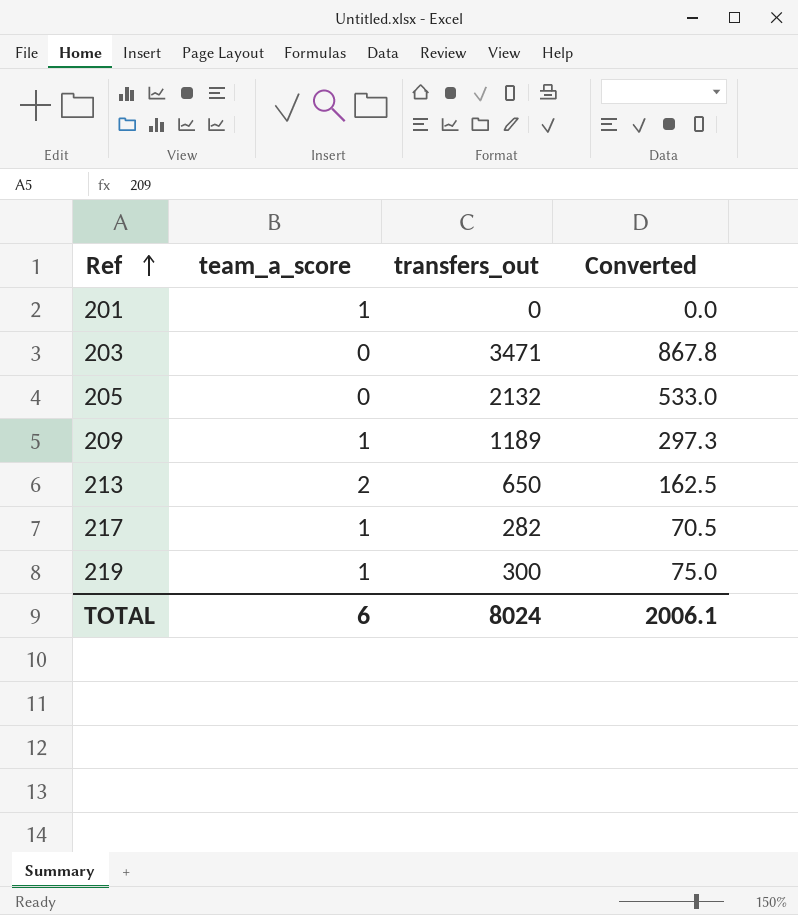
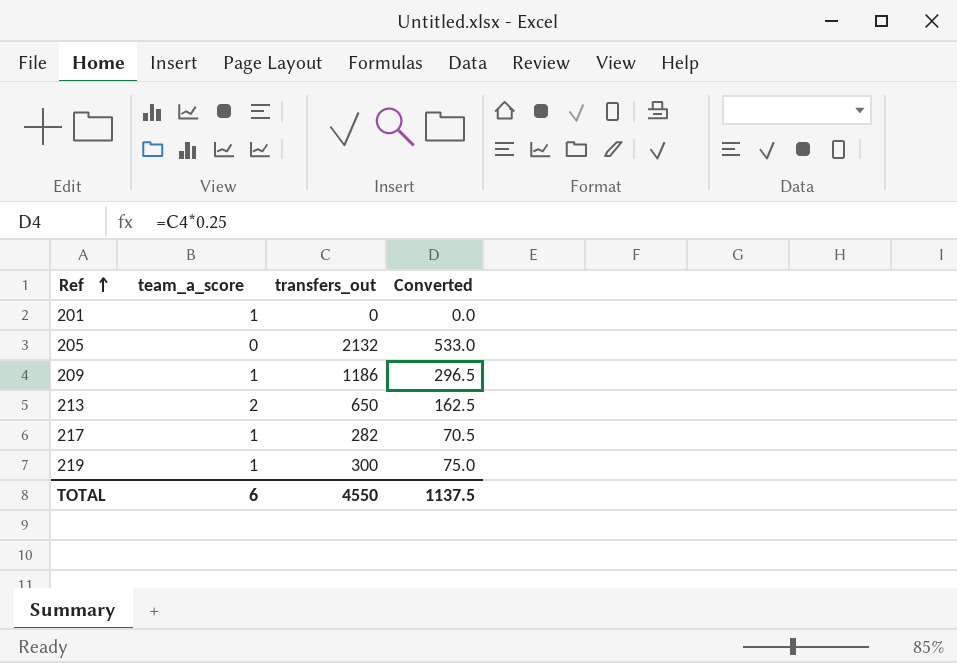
row 203: 0 | 3471 | 867.8 -> none
209 | transfers_out: 1189 -> 1186
209 | Converted: 297.3 -> 296.5
TOTAL | transfers_out: 8024 -> 4550
TOTAL | Converted: 2006.1 -> 1137.5

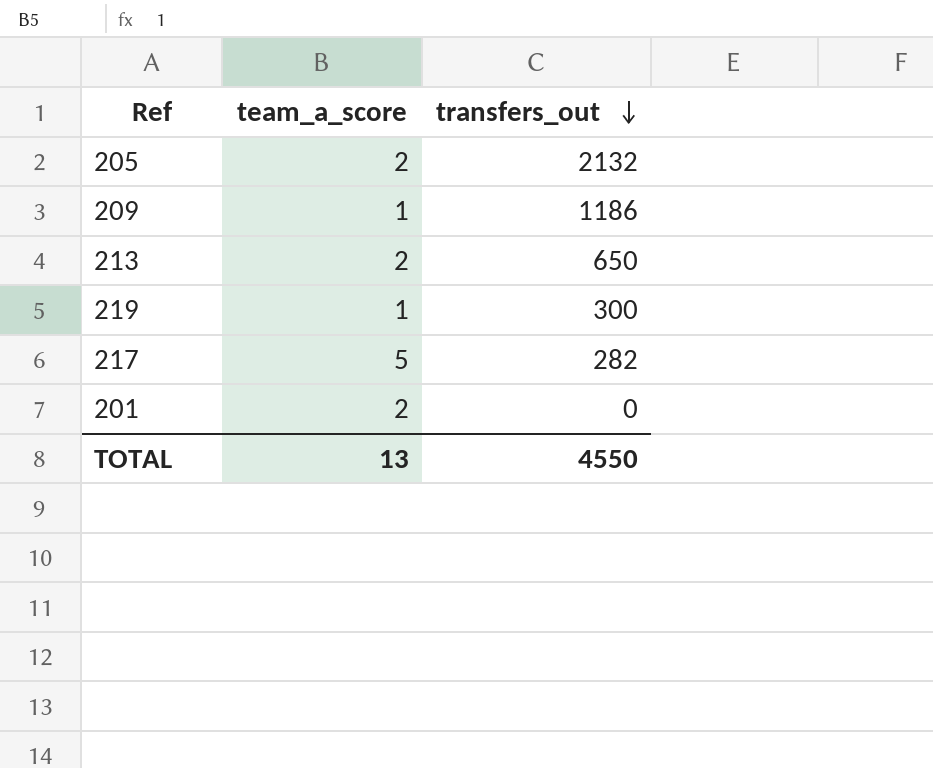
row order: Ref ascending -> transfers_out descending
column Converted | formula: [transfers_out] * 0.25 -> none
205 | team_a_score: 0 -> 2
217 | team_a_score: 1 -> 5
201 | team_a_score: 1 -> 2
TOTAL | team_a_score: 6 -> 13

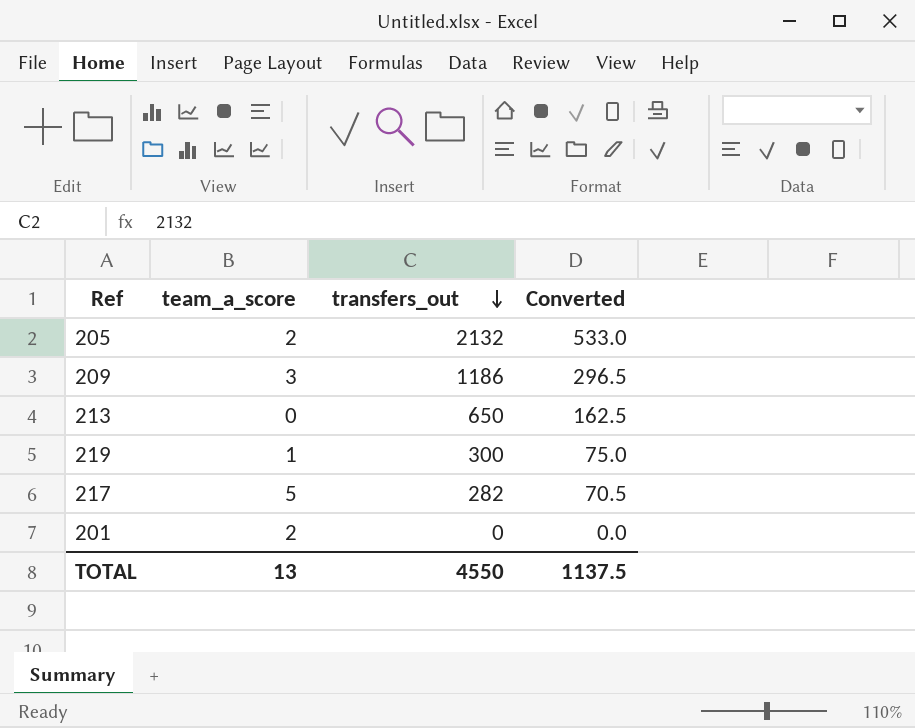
column Converted | formula: none -> [transfers_out] * 0.25
209 | team_a_score: 1 -> 3
213 | team_a_score: 2 -> 0

